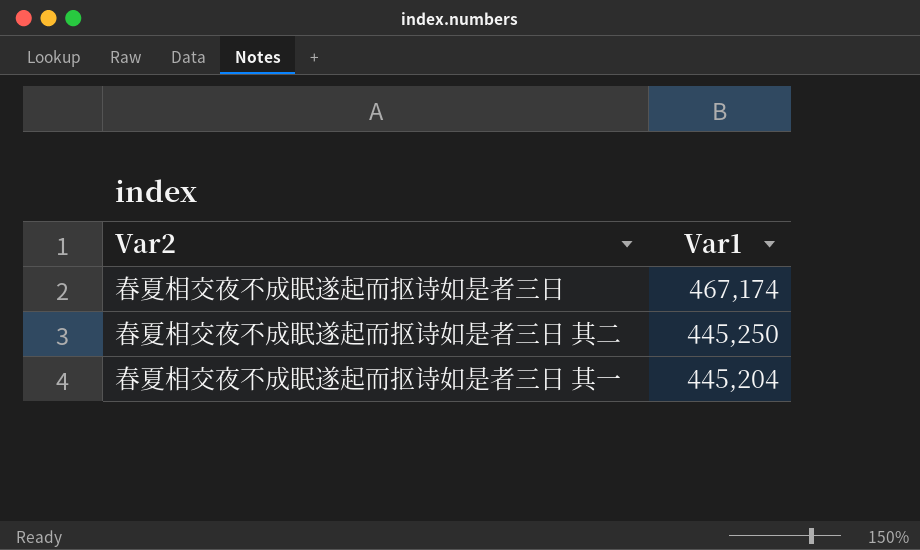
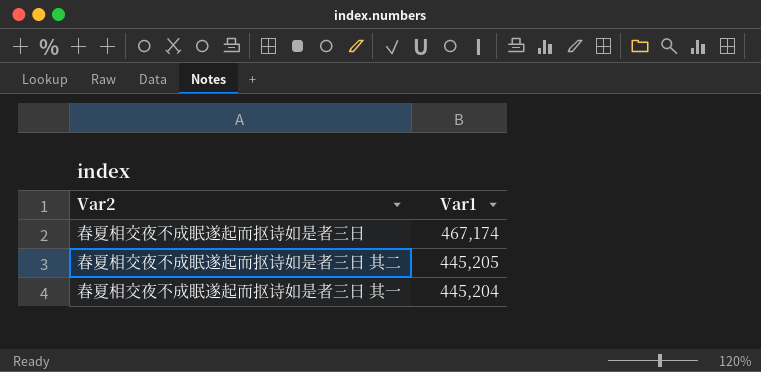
春夏相交夜不成眠遂起而抠诗如是者三日 其二 | Var1: 445,250 -> 445,205

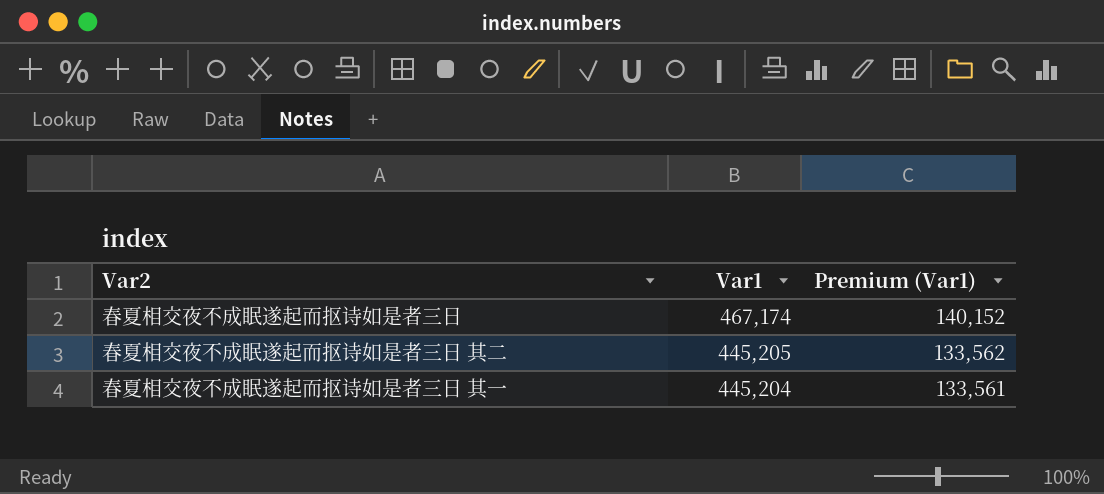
column Premium (Var1) | formula: none -> [Var1] * 0.3

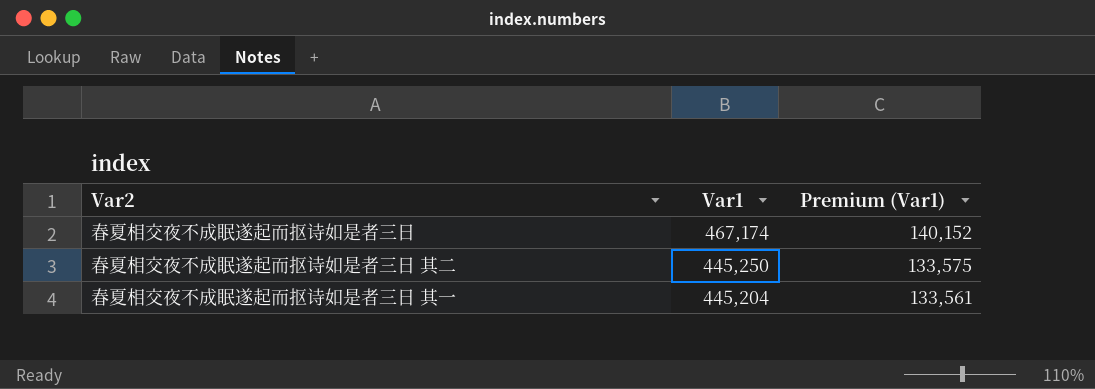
春夏相交夜不成眠遂起而抠诗如是者三日 其二 | Var1: 445,205 -> 445,250
春夏相交夜不成眠遂起而抠诗如是者三日 其二 | Premium (Var1): 133,562 -> 133,575

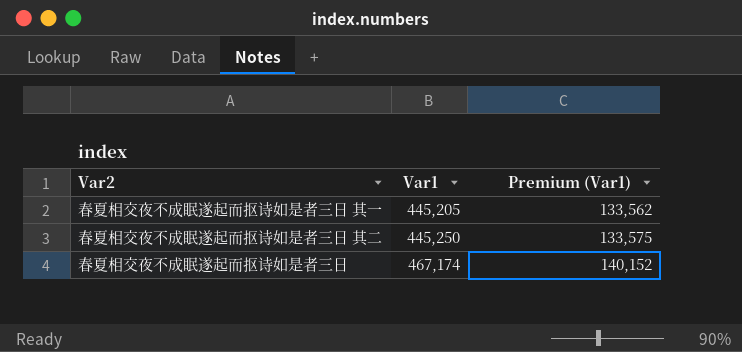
row order: Var1 descending -> Var1 ascending
春夏相交夜不成眠遂起而抠诗如是者三日 其一 | Var1: 445,204 -> 445,205
春夏相交夜不成眠遂起而抠诗如是者三日 其一 | Premium (Var1): 133,561 -> 133,562

